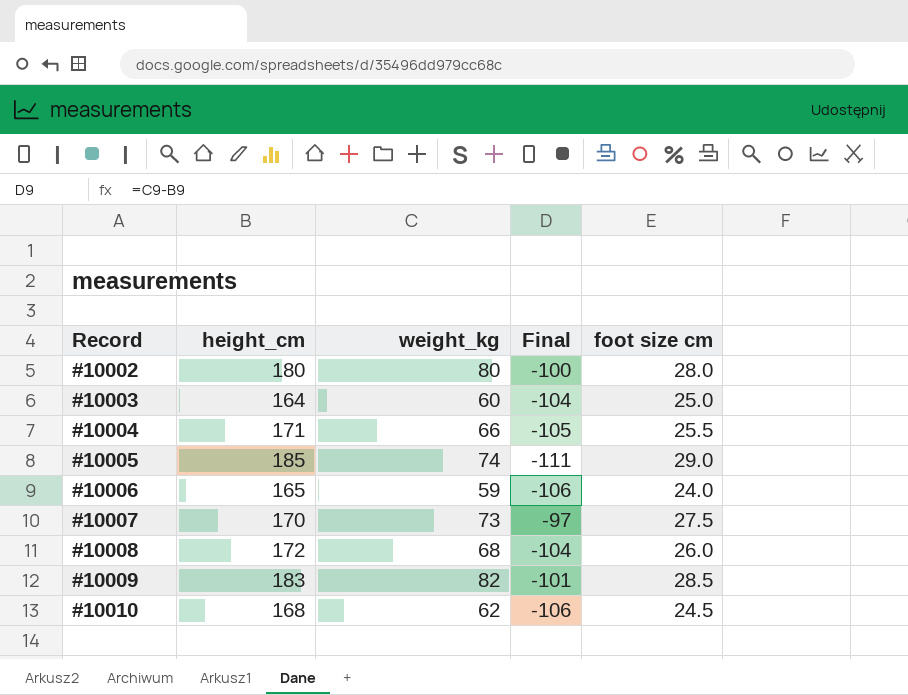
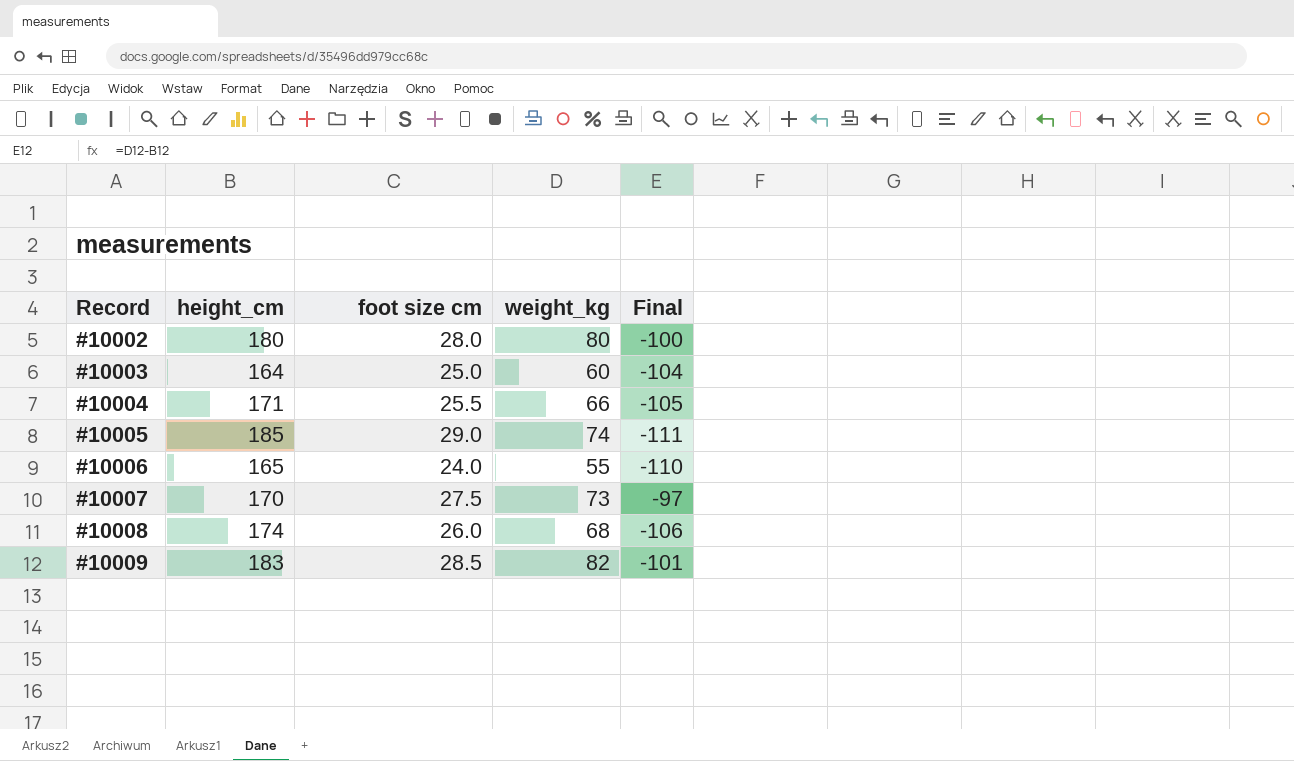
column foot size cm | position: 5 -> 3
row #10010: 168 | 62 | -106 | 24.5 -> none
#10006 | weight_kg: 59 -> 55
#10006 | Final: -106 -> -110
#10008 | height_cm: 172 -> 174
#10008 | Final: -104 -> -106

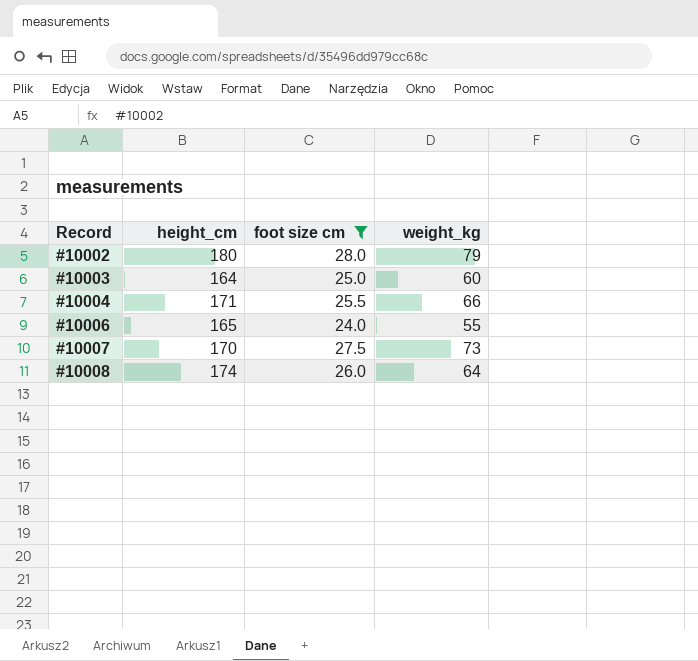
filter: none -> foot size cm <= 28.0
column Final | formula: [weight_kg] - [height_cm] -> none
#10002 | weight_kg: 80 -> 79
#10008 | weight_kg: 68 -> 64

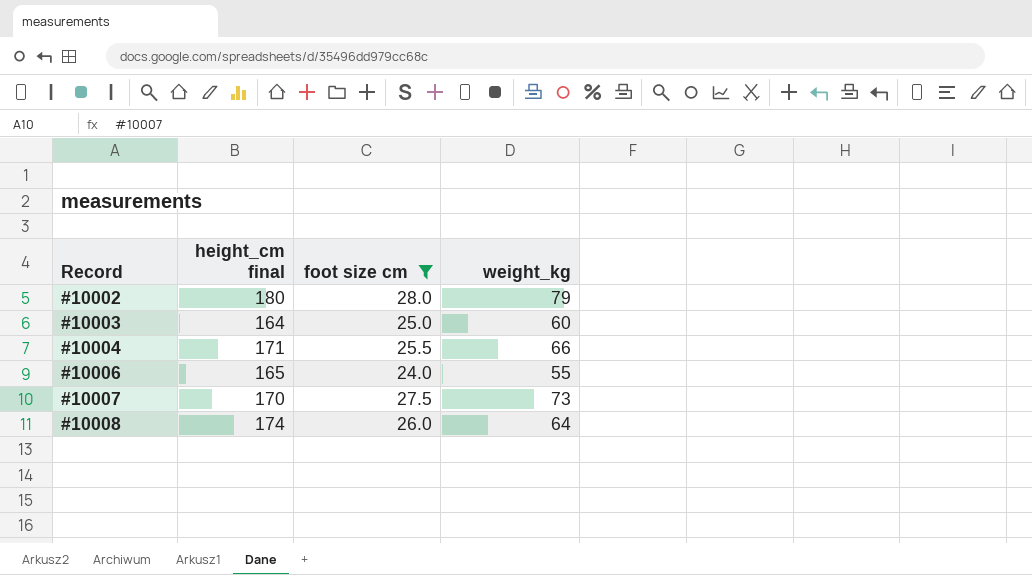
column name: height_cm -> height_cm final

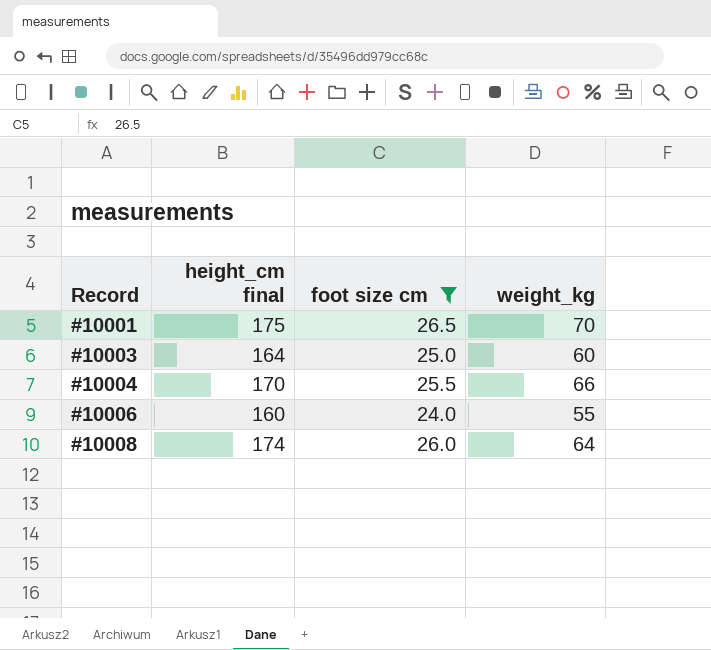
row #10002: 180 | 28.0 | 79 -> none
row #10007: 170 | 27.5 | 73 -> none
row #10001: none -> 175 | 26.5 | 70
#10004 | height_cm final: 171 -> 170
#10006 | height_cm final: 165 -> 160

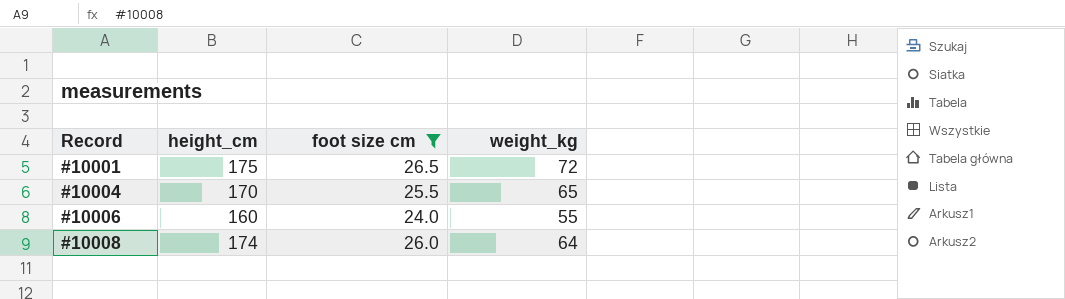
column name: height_cm final -> height_cm
row #10003: 164 | 25.0 | 60 -> none
#10001 | weight_kg: 70 -> 72
#10004 | weight_kg: 66 -> 65

